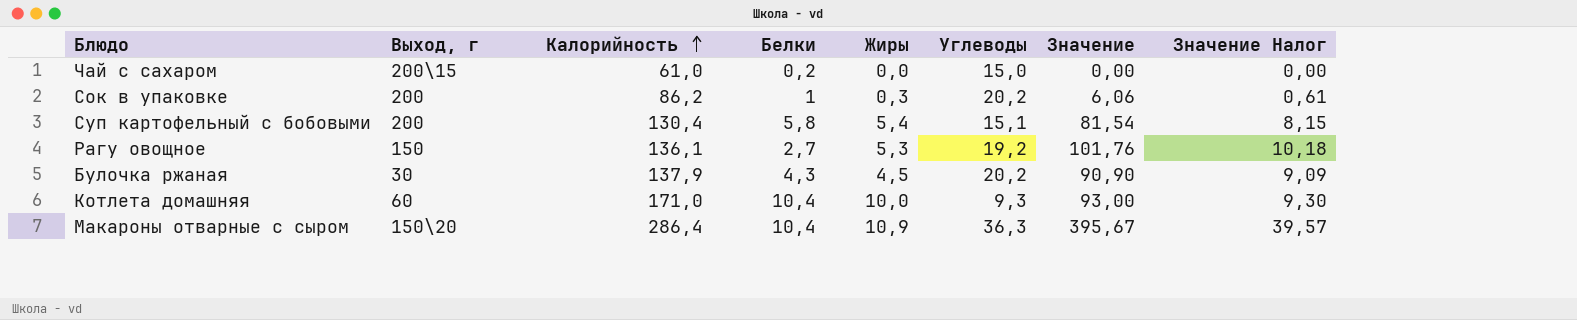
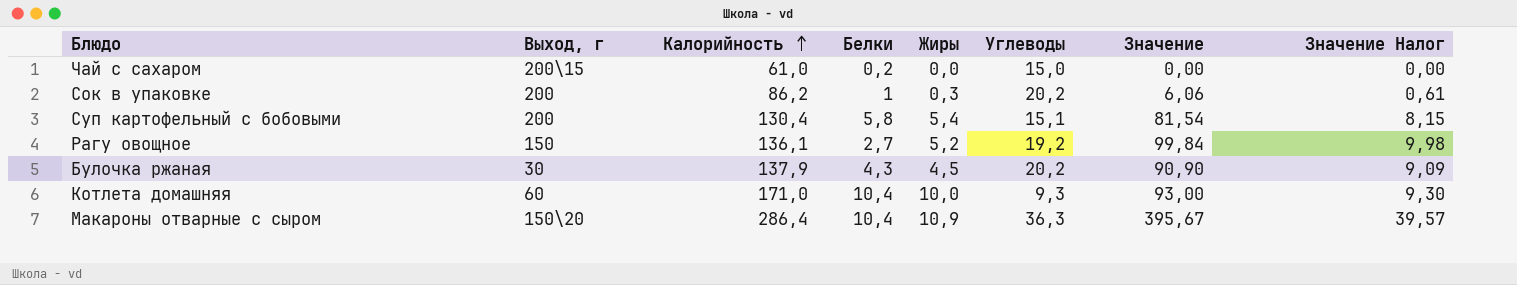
Рагу овощное | Жиры: 5,3 -> 5,2
Рагу овощное | Значение: 101,76 -> 99,84
Рагу овощное | Значение Налог: 10,18 -> 9,98

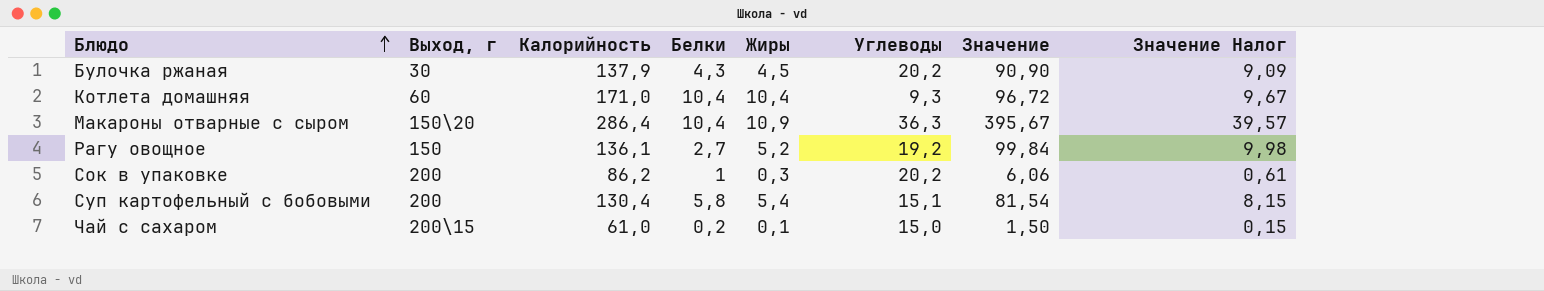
row order: Калорийность ascending -> Блюдо ascending
Котлета домашняя | Жиры: 10,0 -> 10,4
Котлета домашняя | Значение: 93,00 -> 96,72
Котлета домашняя | Значение Налог: 9,30 -> 9,67
Чай с сахаром | Жиры: 0,0 -> 0,1
Чай с сахаром | Значение: 0,00 -> 1,50
Чай с сахаром | Значение Налог: 0,00 -> 0,15

